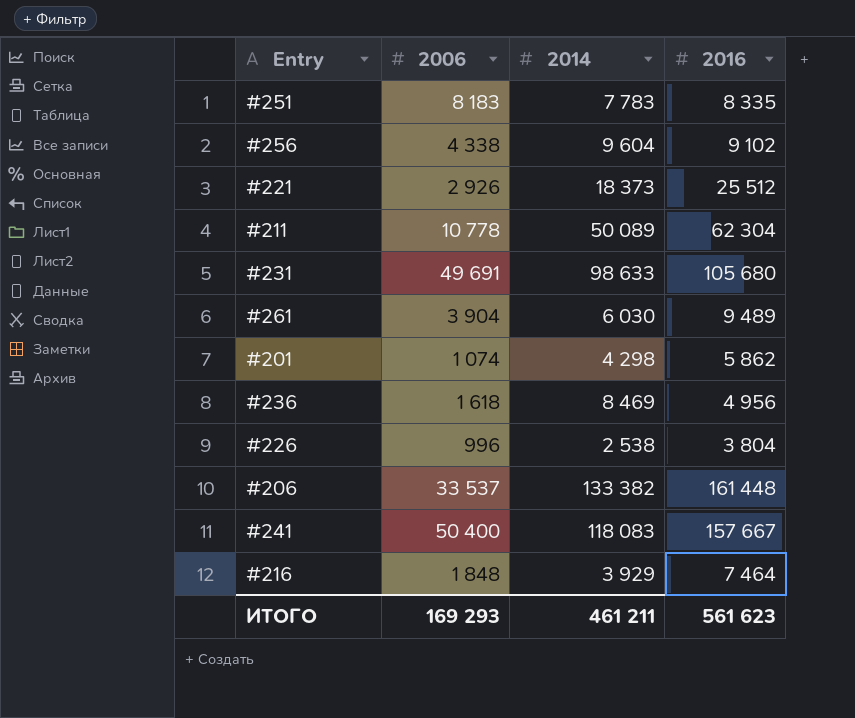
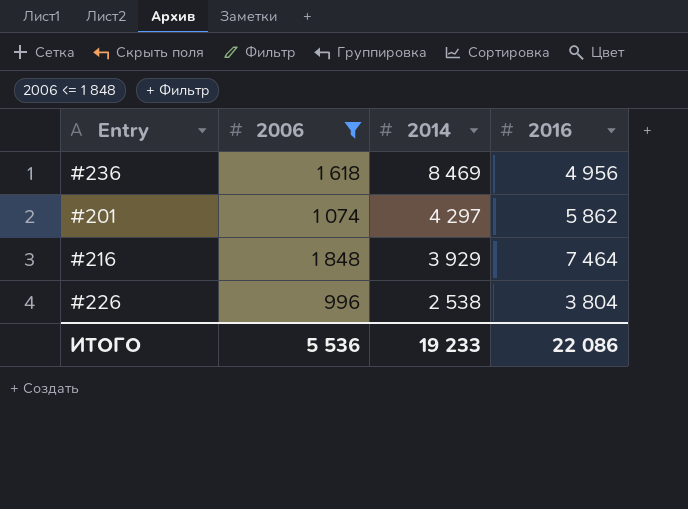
filter: none -> 2006 <= 1 848
row order: none -> 2014 descending
#201 | 2014: 4 298 -> 4 297
ИТОГО | 2006: 169 293 -> 5 536
ИТОГО | 2014: 461 211 -> 19 233
ИТОГО | 2016: 561 623 -> 22 086

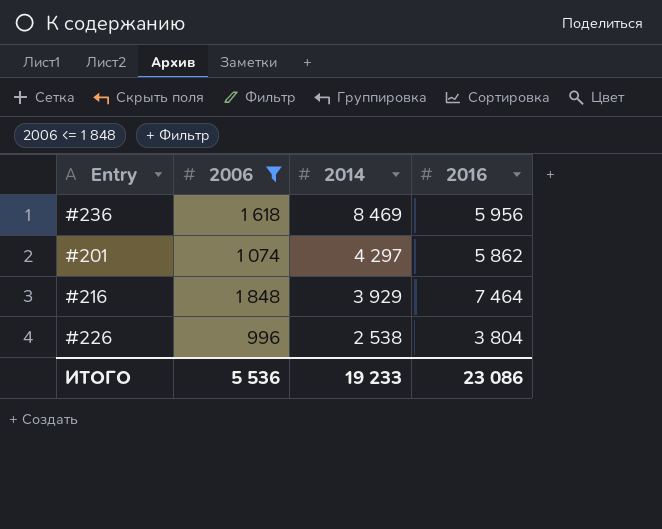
#236 | 2016: 4 956 -> 5 956
ИТОГО | 2016: 22 086 -> 23 086

